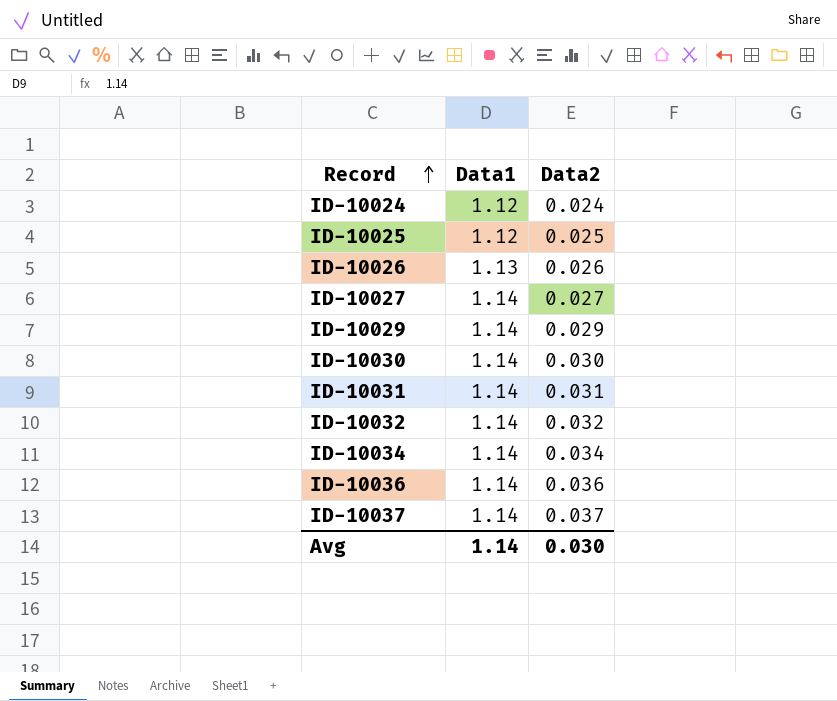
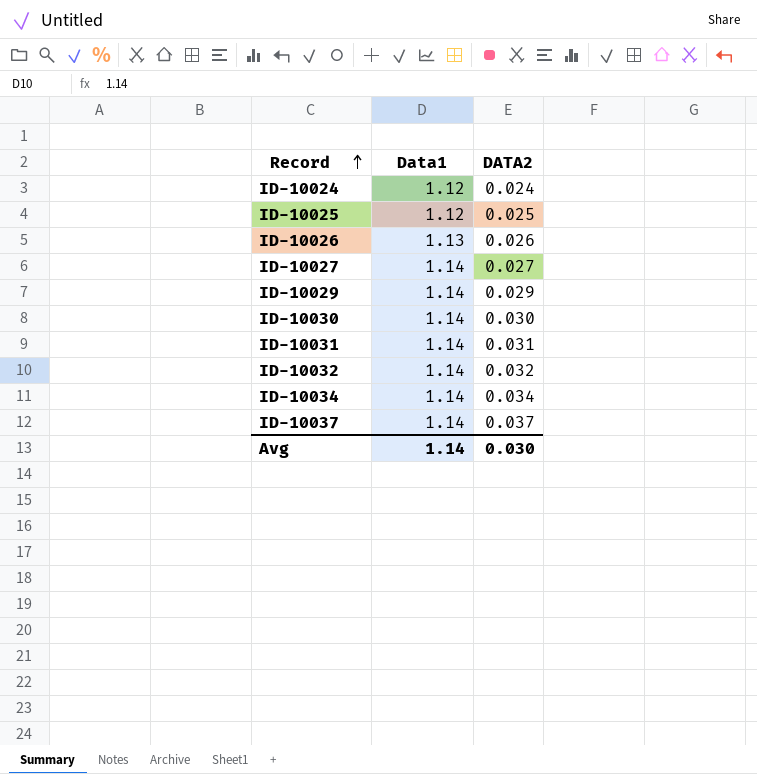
column name: Data2 -> DATA2
row ID-10036: 1.14 | 0.036 -> none

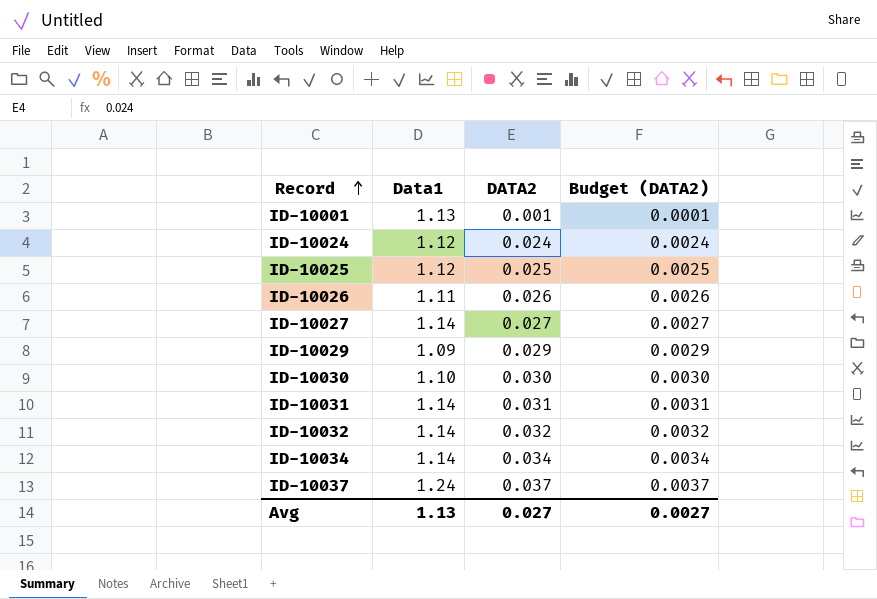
column Budget (DATA2) | formula: none -> [DATA2] * 0.1
row ID-10001: none -> 1.13 | 0.001 | 0.0001
ID-10026 | Data1: 1.13 -> 1.11
ID-10029 | Data1: 1.14 -> 1.09
ID-10030 | Data1: 1.14 -> 1.10
ID-10037 | Data1: 1.14 -> 1.24
Avg | Data1: 1.14 -> 1.13
Avg | DATA2: 0.030 -> 0.027

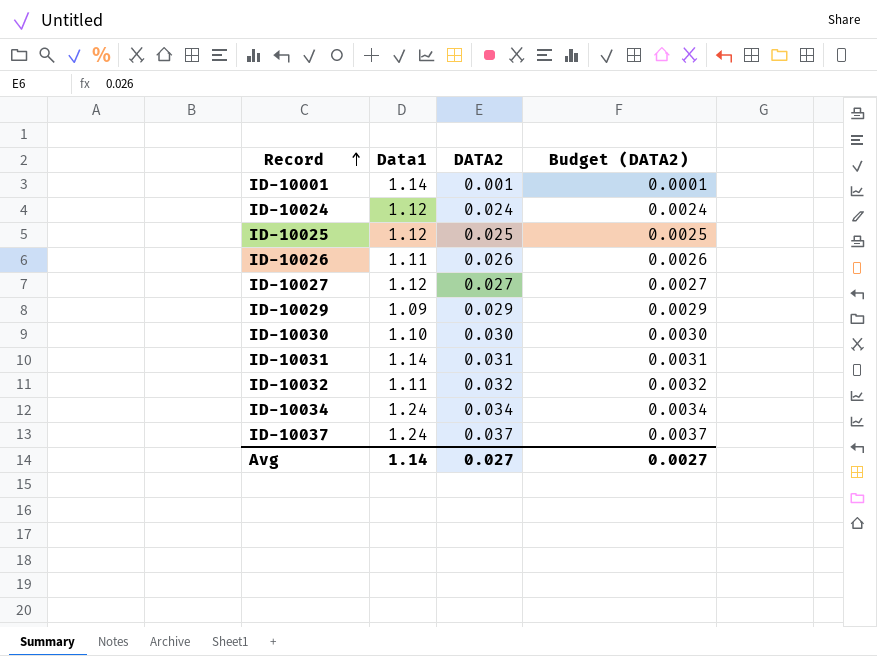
ID-10001 | Data1: 1.13 -> 1.14
ID-10027 | Data1: 1.14 -> 1.12
ID-10032 | Data1: 1.14 -> 1.11
ID-10034 | Data1: 1.14 -> 1.24
Avg | Data1: 1.13 -> 1.14

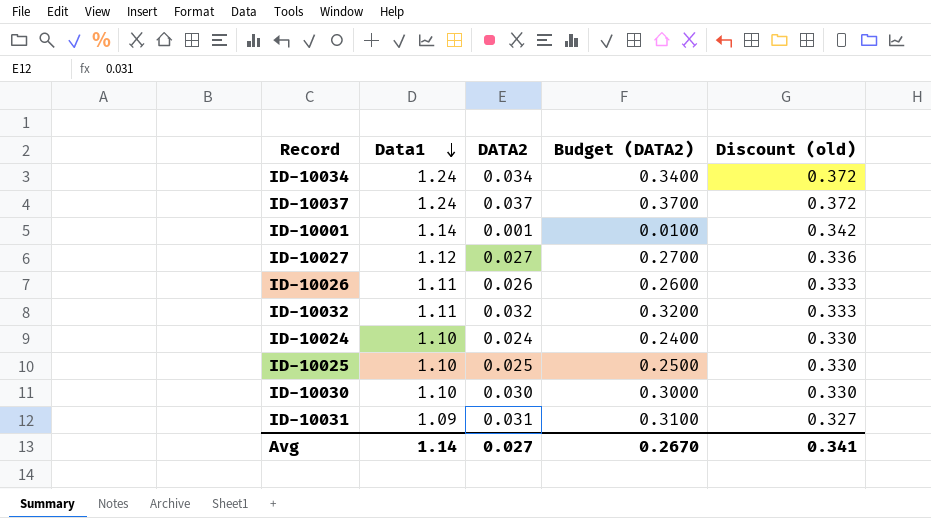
row order: Record ascending -> Data1 descending
column Budget (DATA2) | formula: [DATA2] * 0.1 -> [DATA2] * 10
column Discount (old) | formula: none -> [Data1] * 0.3
row ID-10029: 1.09 | 0.029 | 0.0029 -> none
ID-10024 | Data1: 1.12 -> 1.10
ID-10025 | Data1: 1.12 -> 1.10
ID-10031 | Data1: 1.14 -> 1.09
Avg | Budget (DATA2): 0.0027 -> 0.2670

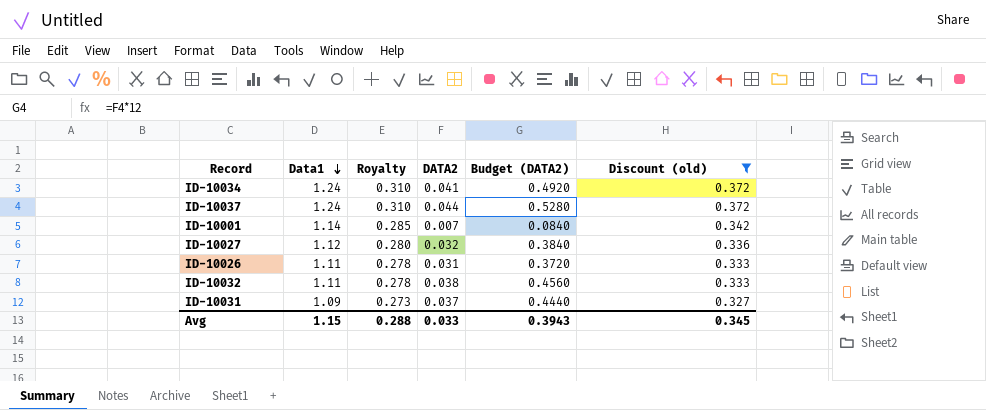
filter: none -> Discount (old) != 0.330
column Royalty | formula: none -> [Data1] * 0.25
column Budget (DATA2) | formula: [DATA2] * 10 -> [DATA2] * 12
ID-10034 | DATA2: 0.034 -> 0.041
ID-10037 | DATA2: 0.037 -> 0.044
ID-10001 | DATA2: 0.001 -> 0.007
ID-10027 | DATA2: 0.027 -> 0.032
ID-10026 | DATA2: 0.026 -> 0.031
ID-10032 | DATA2: 0.032 -> 0.038
ID-10031 | DATA2: 0.031 -> 0.037
Avg | Data1: 1.14 -> 1.15
Avg | DATA2: 0.027 -> 0.033
Avg | Budget (DATA2): 0.2670 -> 0.3943
Avg | Discount (old): 0.341 -> 0.345

